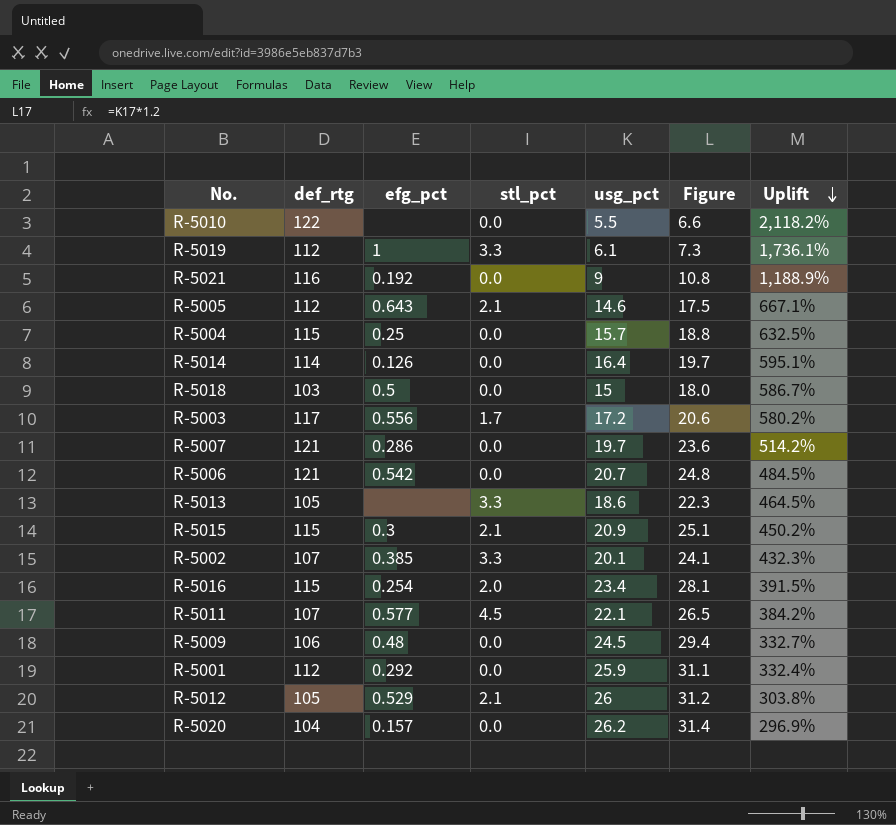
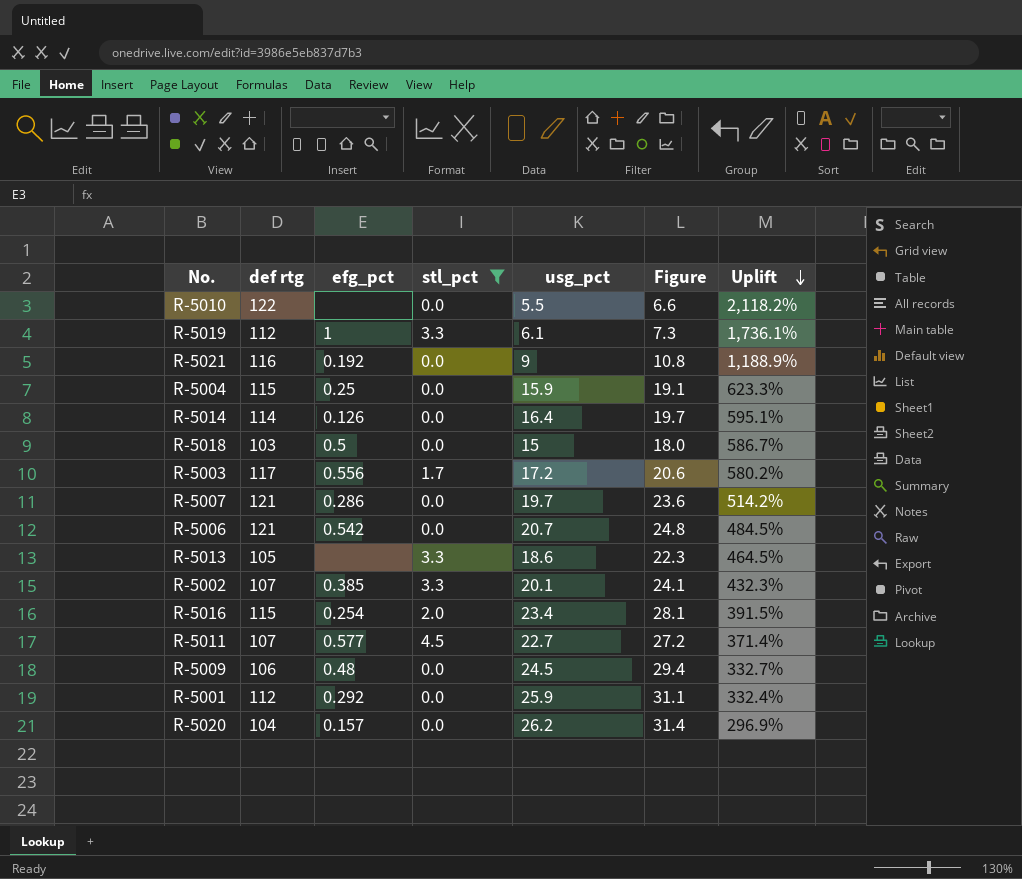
filter: none -> stl_pct != 2.1
column name: def_rtg -> def rtg
R-5004 | usg_pct: 15.7 -> 15.9
R-5004 | Figure: 18.8 -> 19.1
R-5004 | Uplift: 632.5% -> 623.3%
R-5011 | usg_pct: 22.1 -> 22.7
R-5011 | Figure: 26.5 -> 27.2
R-5011 | Uplift: 384.2% -> 371.4%

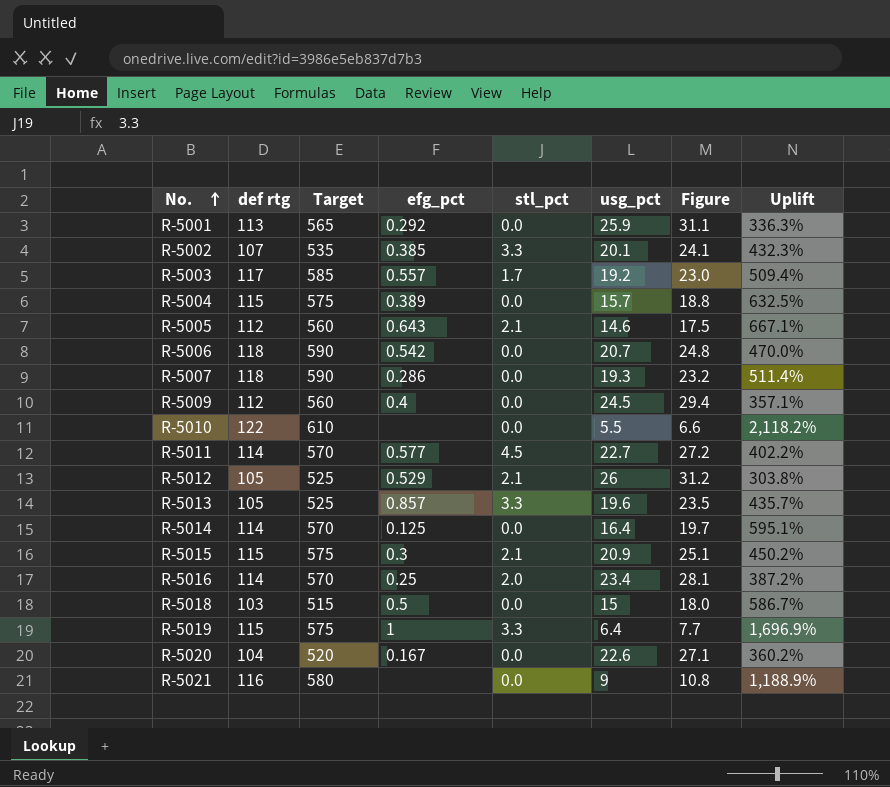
filter: stl_pct != 2.1 -> none
row order: Uplift descending -> No. ascending
column Target | formula: none -> [def rtg] * 5
R-5001 | def rtg: 112 -> 113
R-5001 | Uplift: 332.4% -> 336.3%
R-5003 | efg_pct: 0.556 -> 0.557
R-5003 | usg_pct: 17.2 -> 19.2
R-5003 | Figure: 20.6 -> 23.0
R-5003 | Uplift: 580.2% -> 509.4%
R-5004 | efg_pct: 0.25 -> 0.389
R-5004 | usg_pct: 15.9 -> 15.7
R-5004 | Figure: 19.1 -> 18.8
R-5004 | Uplift: 623.3% -> 632.5%
R-5006 | def rtg: 121 -> 118
R-5006 | Uplift: 484.5% -> 470.0%
R-5007 | def rtg: 121 -> 118
R-5007 | usg_pct: 19.7 -> 19.3
R-5007 | Figure: 23.6 -> 23.2
R-5007 | Uplift: 514.2% -> 511.4%
R-5009 | def rtg: 106 -> 112
R-5009 | efg_pct: 0.48 -> 0.4
R-5009 | Uplift: 332.7% -> 357.1%
R-5011 | def rtg: 107 -> 114
R-5011 | Uplift: 371.4% -> 402.2%
R-5013 | efg_pct: none -> 0.857
R-5013 | usg_pct: 18.6 -> 19.6
R-5013 | Figure: 22.3 -> 23.5
R-5013 | Uplift: 464.5% -> 435.7%
R-5014 | efg_pct: 0.126 -> 0.125
R-5016 | def rtg: 115 -> 114
R-5016 | efg_pct: 0.254 -> 0.25
R-5016 | Uplift: 391.5% -> 387.2%
R-5019 | def rtg: 112 -> 115
R-5019 | usg_pct: 6.1 -> 6.4
R-5019 | Figure: 7.3 -> 7.7
R-5019 | Uplift: 1,736.1% -> 1,696.9%
R-5020 | efg_pct: 0.157 -> 0.167
R-5020 | usg_pct: 26.2 -> 22.6
R-5020 | Figure: 31.4 -> 27.1
R-5020 | Uplift: 296.9% -> 360.2%
R-5021 | efg_pct: 0.192 -> none

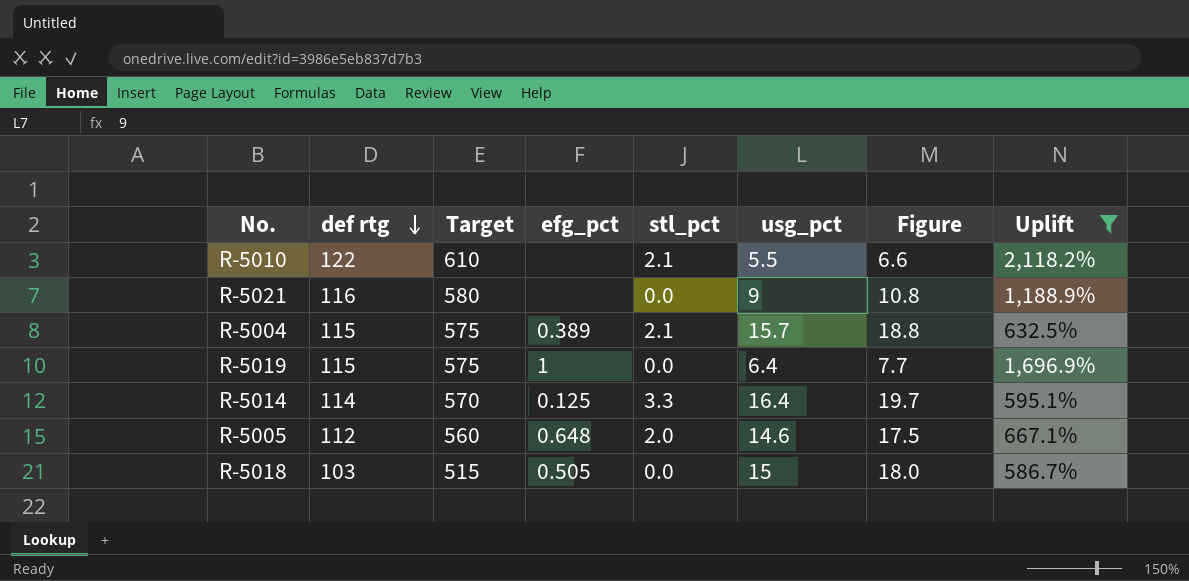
filter: none -> Uplift >= 586.7%
row order: No. ascending -> def rtg descending
R-5010 | stl_pct: 0.0 -> 2.1
R-5004 | stl_pct: 0.0 -> 2.1
R-5019 | stl_pct: 3.3 -> 0.0
R-5014 | stl_pct: 0.0 -> 3.3
R-5005 | efg_pct: 0.643 -> 0.648
R-5005 | stl_pct: 2.1 -> 2.0
R-5018 | efg_pct: 0.5 -> 0.505

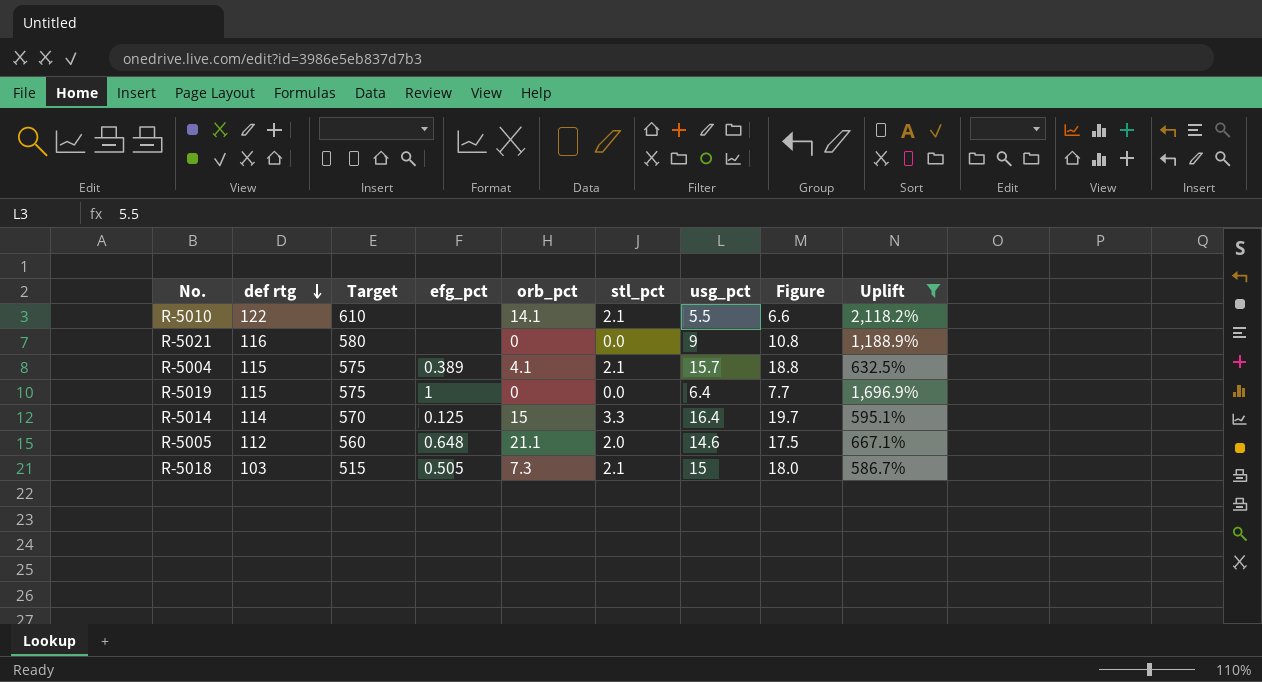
column orb_pct | position: none -> 5
R-5018 | stl_pct: 0.0 -> 2.1

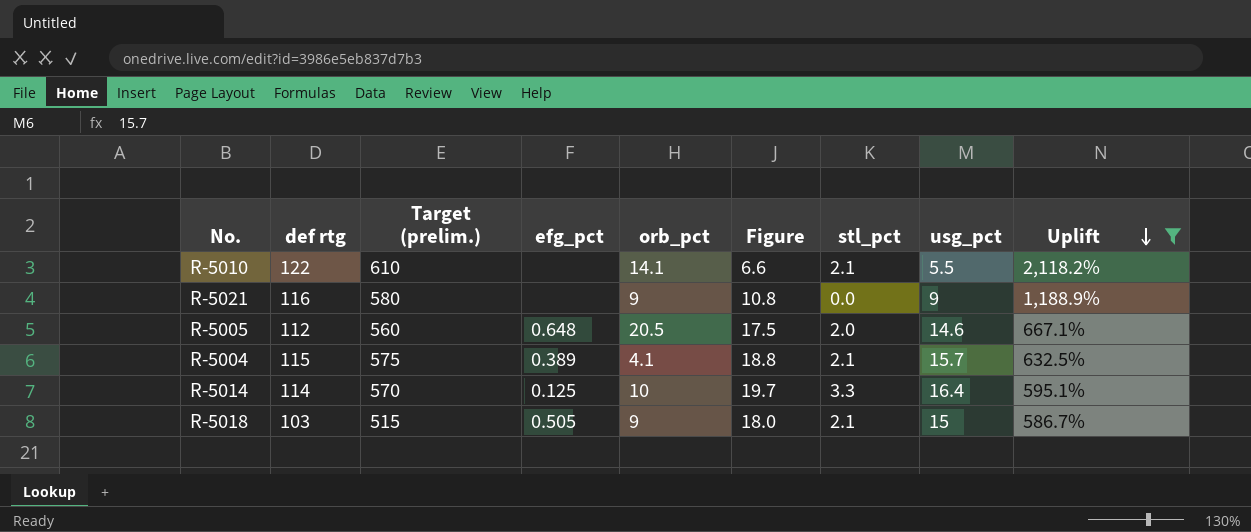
row order: def rtg descending -> Uplift descending
column name: Target -> Target (prelim.)
column Figure | position: 8 -> 6
row R-5019: 115 | 575 | 1 | 0 | 0.0 | 6.4 | 7.7 | 1,696.9% -> none
R-5021 | orb_pct: 0 -> 9
R-5005 | orb_pct: 21.1 -> 20.5
R-5014 | orb_pct: 15 -> 10
R-5018 | orb_pct: 7.3 -> 9

